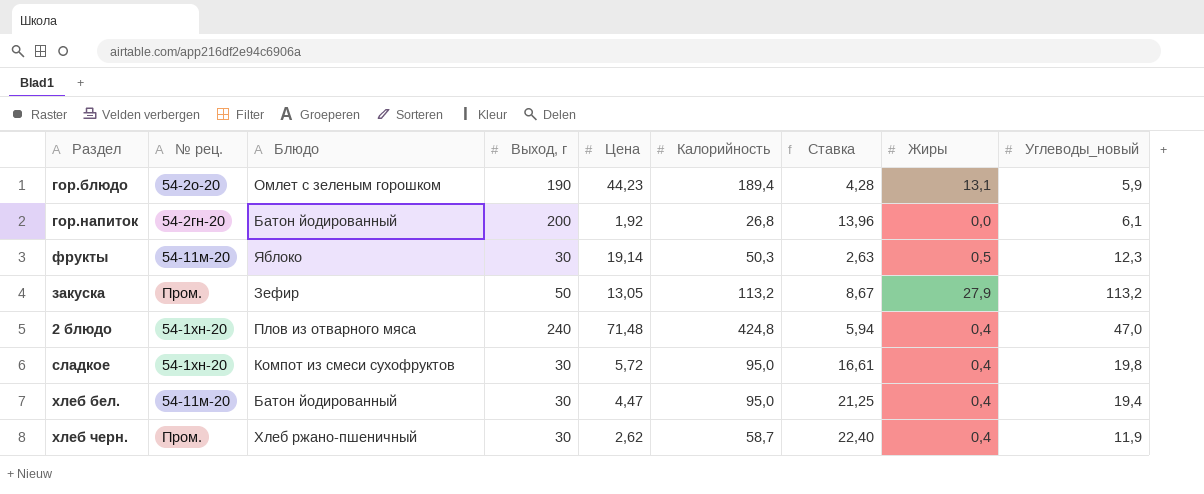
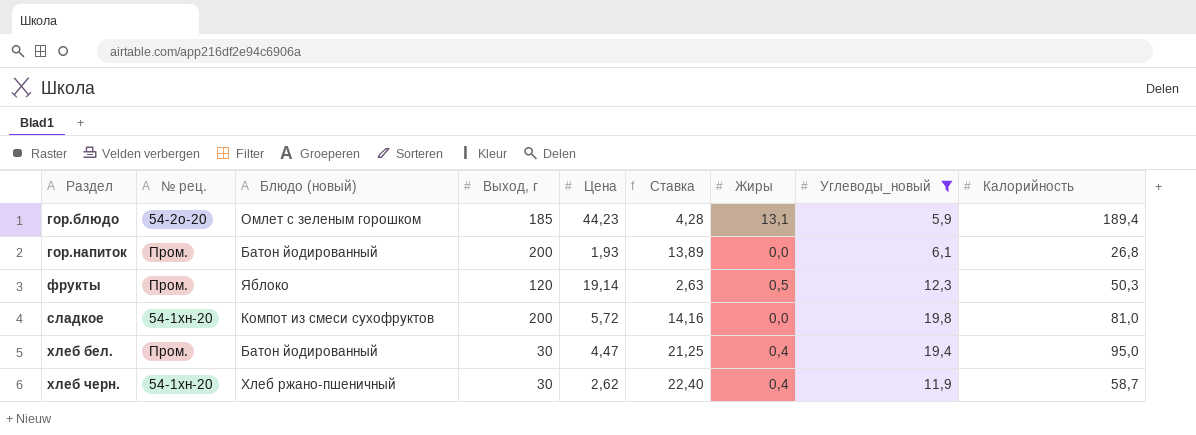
filter: none -> Углеводы_новый <= 19,8
column name: Блюдо -> Блюдо (новый)
column Калорийность | position: 6 -> 9
гор.блюдо | Выход, г: 190 -> 185
гор.напиток | № рец.: 54-2гн-20 -> Пром.
гор.напиток | Цена: 1,92 -> 1,93
гор.напиток | Ставка: 13,96 -> 13,89
фрукты | № рец.: 54-11м-20 -> Пром.
фрукты | Выход, г: 30 -> 120
сладкое | Выход, г: 30 -> 200
сладкое | Ставка: 16,61 -> 14,16
сладкое | Жиры: 0,4 -> 0,0
сладкое | Калорийность: 95,0 -> 81,0
хлеб бел. | № рец.: 54-11м-20 -> Пром.
хлеб черн. | № рец.: Пром. -> 54-1хн-20

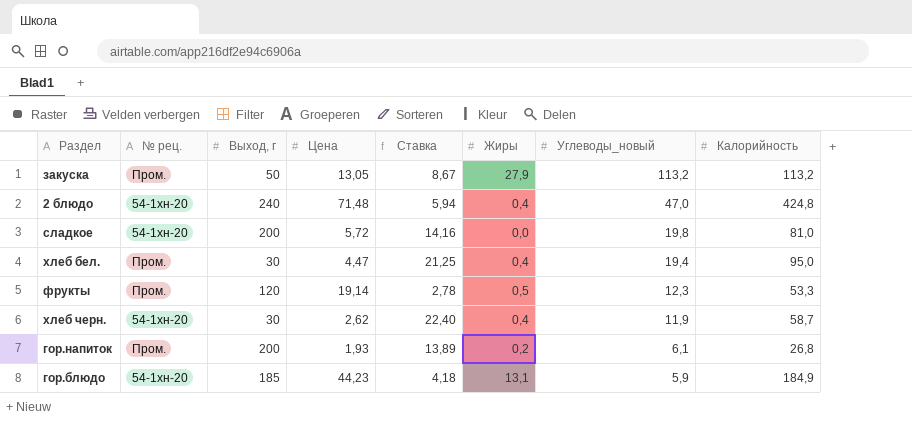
filter: Углеводы_новый <= 19,8 -> none
row order: none -> Углеводы_новый descending
column Блюдо (новый) | position: 3 -> none
фрукты | Ставка: 2,63 -> 2,78
фрукты | Калорийность: 50,3 -> 53,3
гор.напиток | Жиры: 0,0 -> 0,2
гор.блюдо | № рец.: 54-2о-20 -> 54-1хн-20
гор.блюдо | Ставка: 4,28 -> 4,18
гор.блюдо | Калорийность: 189,4 -> 184,9

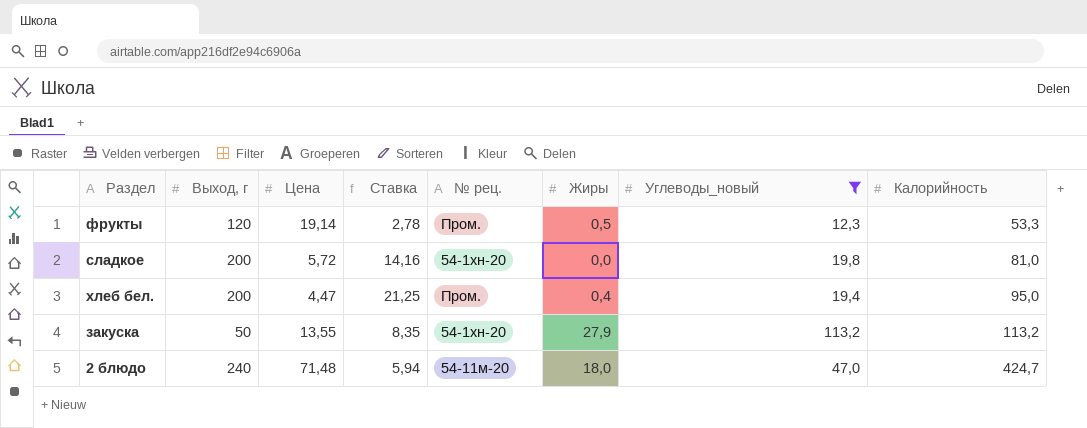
filter: none -> Углеводы_новый >= 12,3
row order: Углеводы_новый descending -> Калорийность ascending
column № рец. | position: 2 -> 5
хлеб бел. | Выход, г: 30 -> 200
закуска | Цена: 13,05 -> 13,55
закуска | Ставка: 8,67 -> 8,35
закуска | № рец.: Пром. -> 54-1хн-20
2 блюдо | № рец.: 54-1хн-20 -> 54-11м-20
2 блюдо | Жиры: 0,4 -> 18,0
2 блюдо | Калорийность: 424,8 -> 424,7

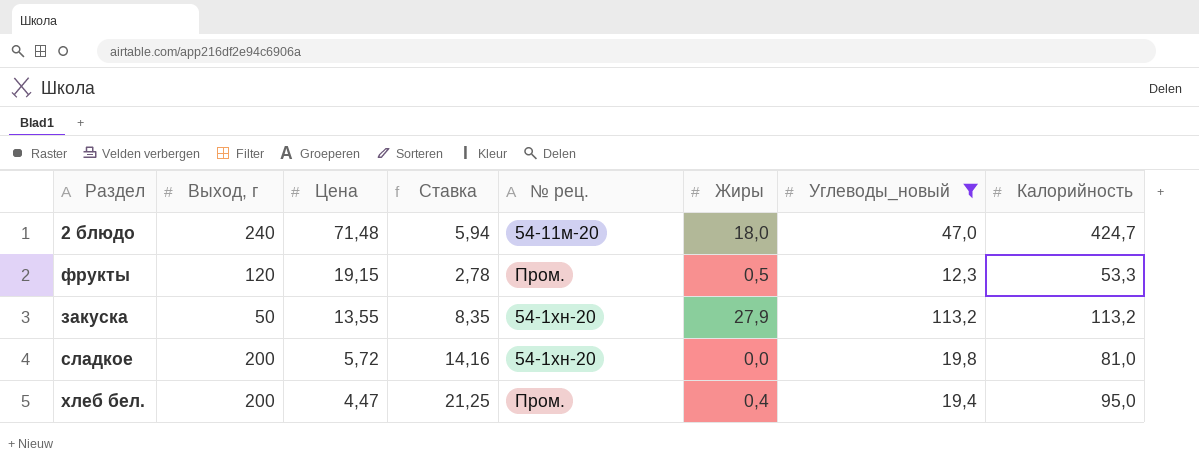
row order: Калорийность ascending -> Цена descending
фрукты | Цена: 19,14 -> 19,15

